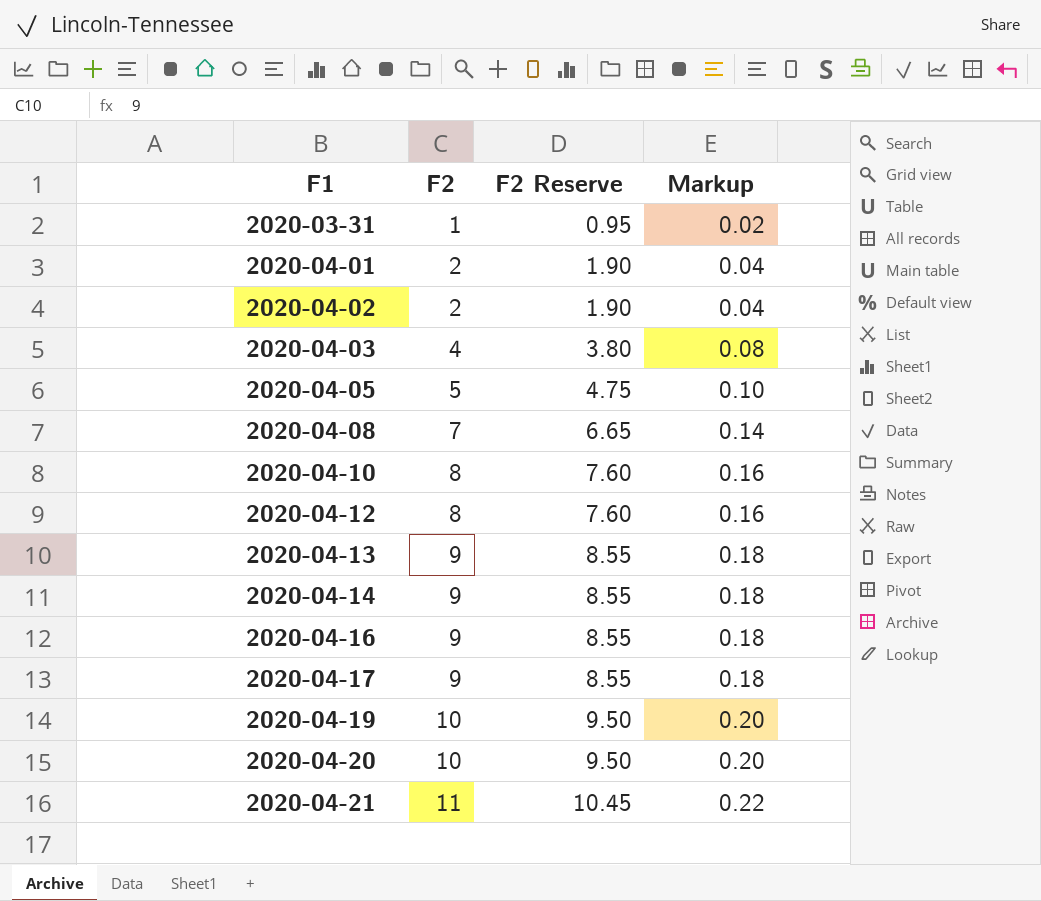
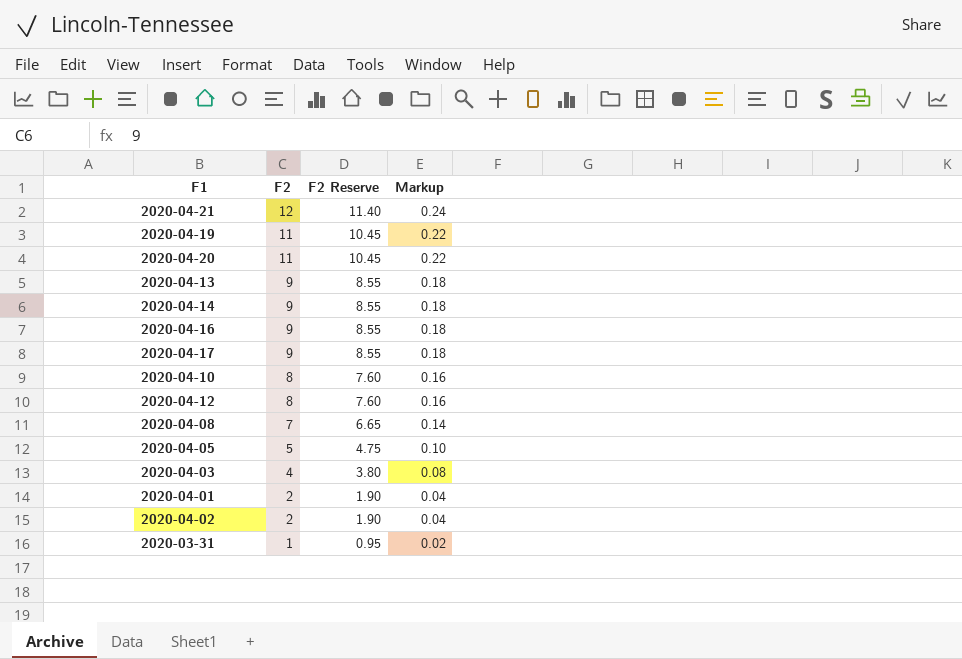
row order: F1 ascending -> F2 descending
2020-04-21 | F2: 11 -> 12
2020-04-21 | F2 Reserve: 10.45 -> 11.40
2020-04-21 | Markup: 0.22 -> 0.24
2020-04-19 | F2: 10 -> 11
2020-04-19 | F2 Reserve: 9.50 -> 10.45
2020-04-19 | Markup: 0.20 -> 0.22
2020-04-20 | F2: 10 -> 11
2020-04-20 | F2 Reserve: 9.50 -> 10.45
2020-04-20 | Markup: 0.20 -> 0.22

